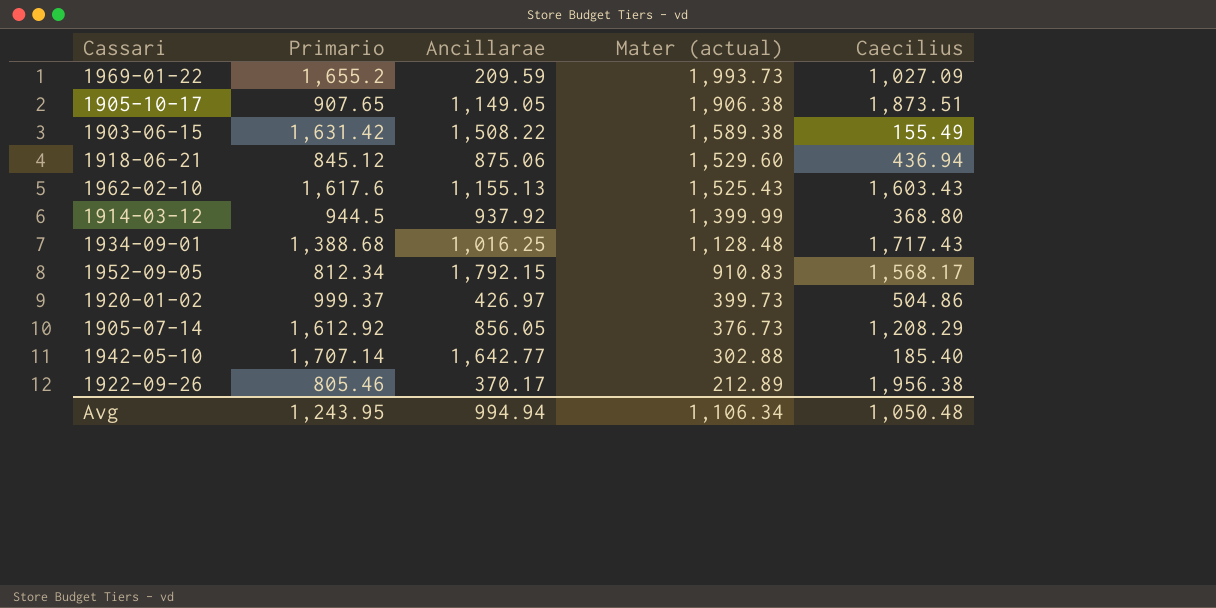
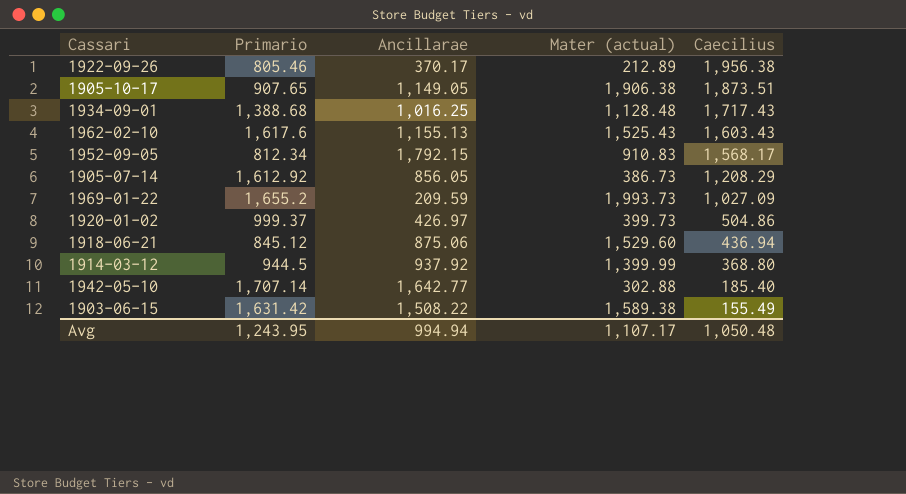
row order: Mater (actual) descending -> Caecilius descending
1905-07-14 | Mater (actual): 376.73 -> 386.73
Avg | Mater (actual): 1,106.34 -> 1,107.17

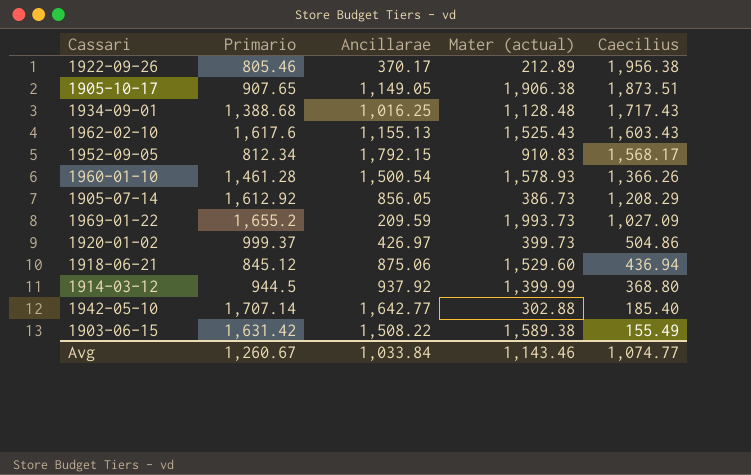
row 1960-01-10: none -> 1,461.28 | 1,500.54 | 1,578.93 | 1,366.26
Avg | Primario: 1,243.95 -> 1,260.67
Avg | Ancillarae: 994.94 -> 1,033.84
Avg | Mater (actual): 1,107.17 -> 1,143.46
Avg | Caecilius: 1,050.48 -> 1,074.77

